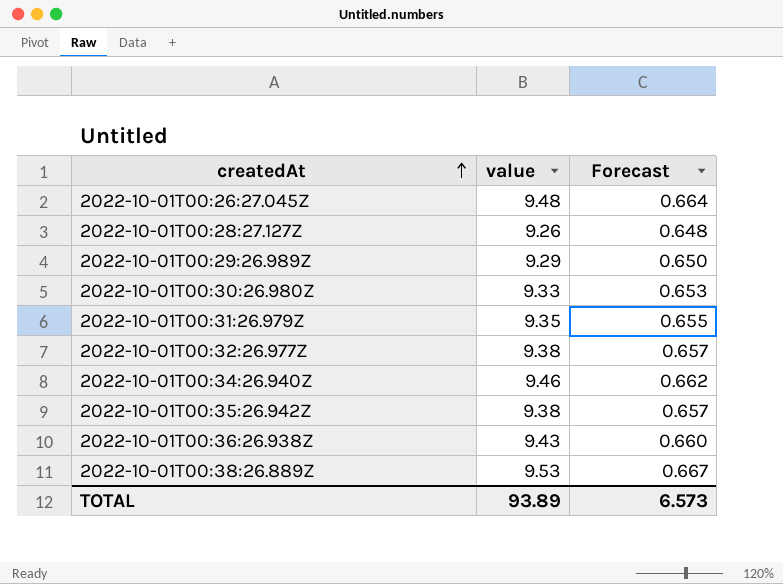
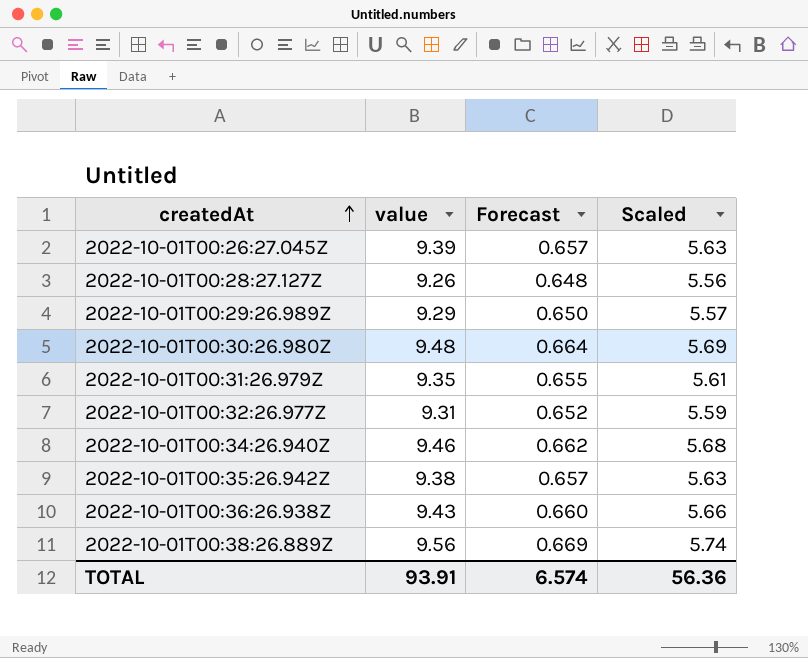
column Scaled | formula: none -> [value] * 0.6
2022-10-01T00:26:27.045Z | value: 9.48 -> 9.39
2022-10-01T00:26:27.045Z | Forecast: 0.664 -> 0.657
2022-10-01T00:30:26.980Z | value: 9.33 -> 9.48
2022-10-01T00:30:26.980Z | Forecast: 0.653 -> 0.664
2022-10-01T00:32:26.977Z | value: 9.38 -> 9.31
2022-10-01T00:32:26.977Z | Forecast: 0.657 -> 0.652
2022-10-01T00:38:26.889Z | value: 9.53 -> 9.56
2022-10-01T00:38:26.889Z | Forecast: 0.667 -> 0.669
TOTAL | value: 93.89 -> 93.91
TOTAL | Forecast: 6.573 -> 6.574

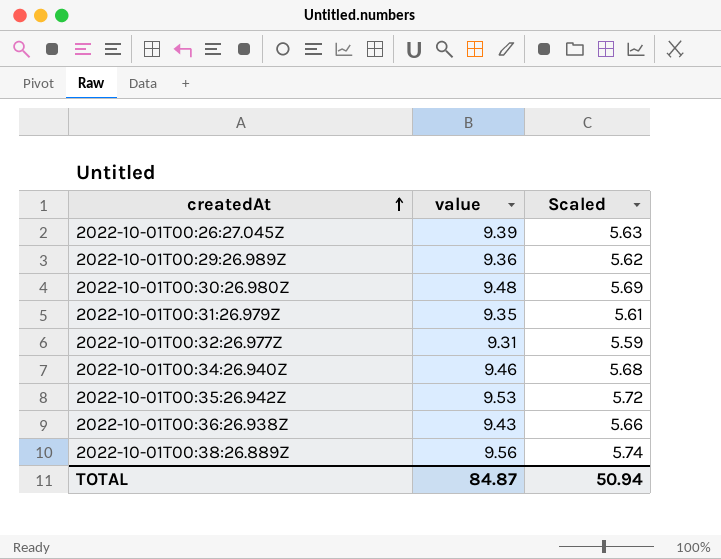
column Forecast | formula: [value] * 0.07 -> none
row 2022-10-01T00:28:27.127Z: 9.26 | 0.648 | 5.56 -> none
2022-10-01T00:29:26.989Z | value: 9.29 -> 9.36
2022-10-01T00:29:26.989Z | Scaled: 5.57 -> 5.62
2022-10-01T00:35:26.942Z | value: 9.38 -> 9.53
2022-10-01T00:35:26.942Z | Scaled: 5.63 -> 5.72
TOTAL | value: 93.91 -> 84.87
TOTAL | Scaled: 56.36 -> 50.94

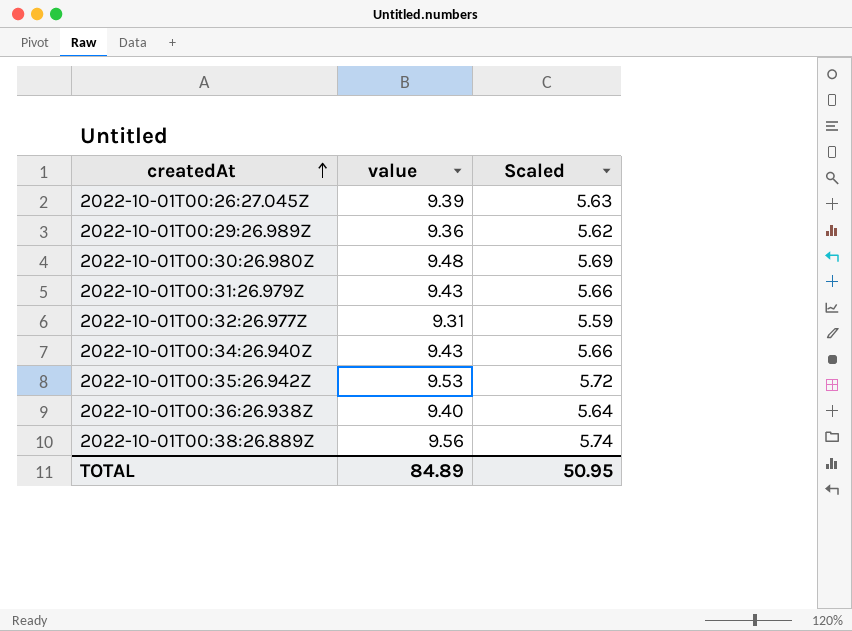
2022-10-01T00:31:26.979Z | value: 9.35 -> 9.43
2022-10-01T00:31:26.979Z | Scaled: 5.61 -> 5.66
2022-10-01T00:34:26.940Z | value: 9.46 -> 9.43
2022-10-01T00:34:26.940Z | Scaled: 5.68 -> 5.66
2022-10-01T00:36:26.938Z | value: 9.43 -> 9.40
2022-10-01T00:36:26.938Z | Scaled: 5.66 -> 5.64
TOTAL | value: 84.87 -> 84.89
TOTAL | Scaled: 50.94 -> 50.95

